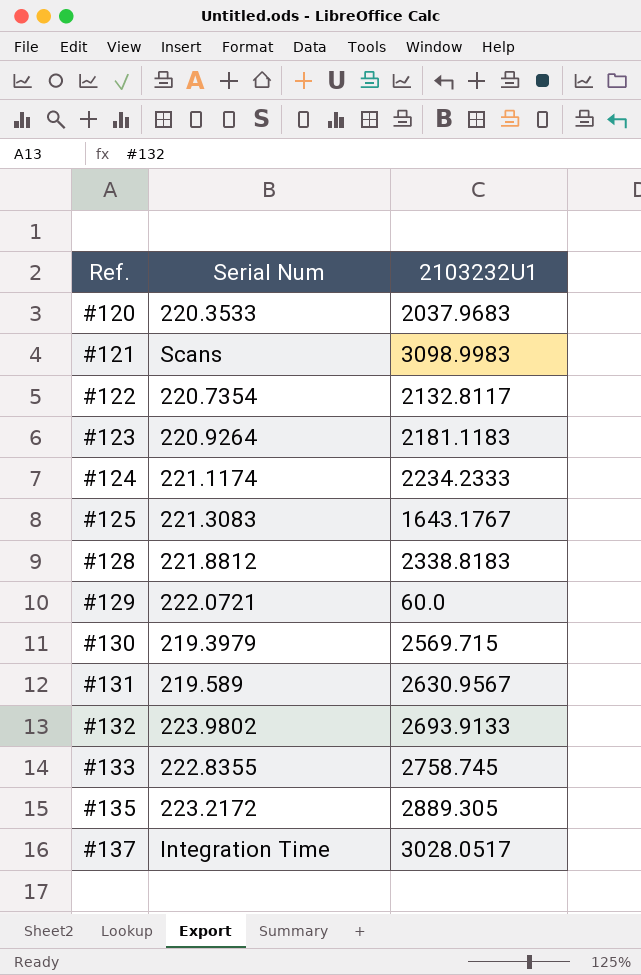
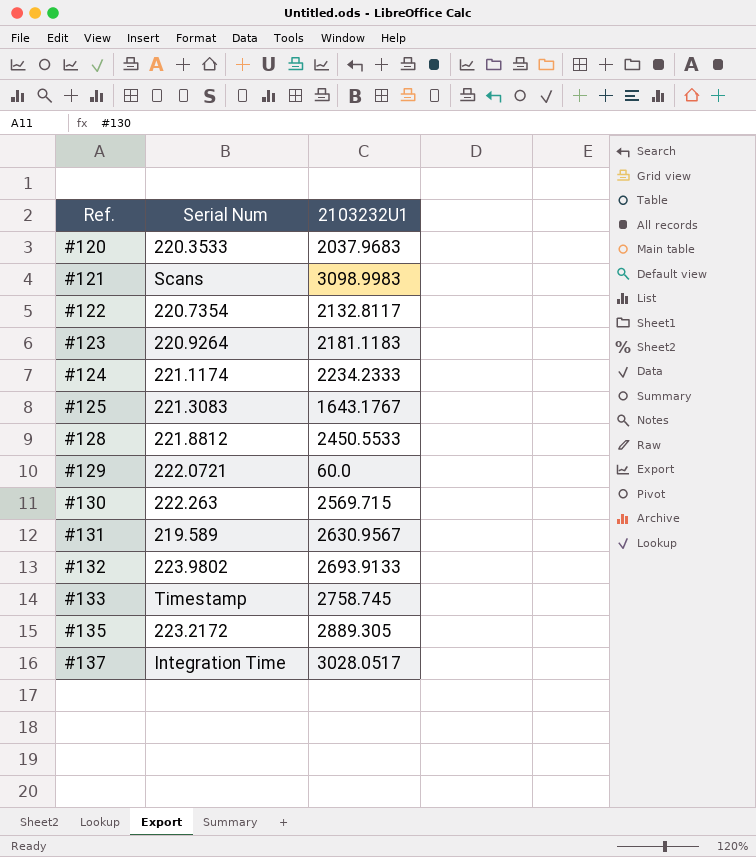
#128 | 2103232U1: 2338.8183 -> 2450.5533
#130 | Serial Num: 219.3979 -> 222.263
#133 | Serial Num: 222.8355 -> Timestamp

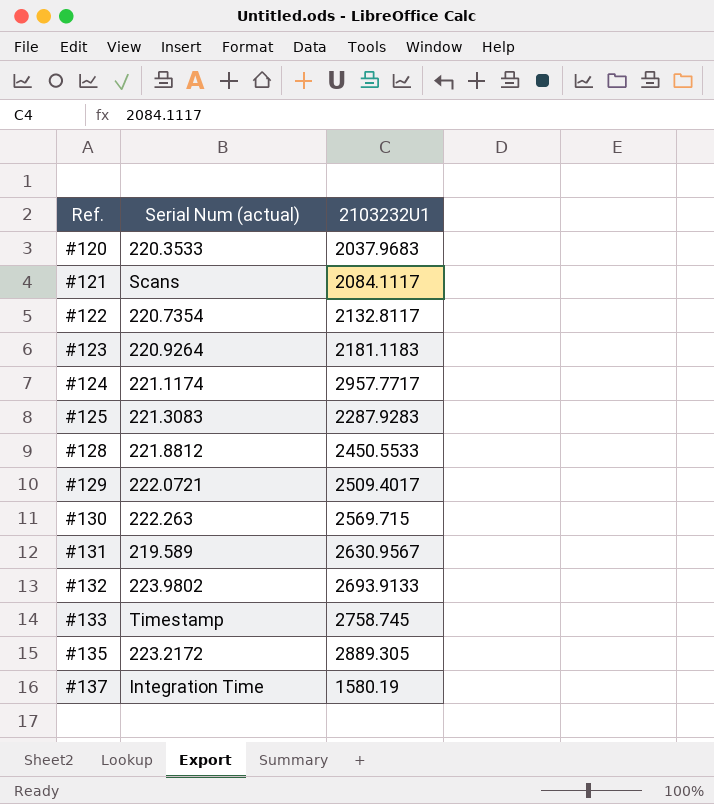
column name: Serial Num -> Serial Num (actual)
#121 | 2103232U1: 3098.9983 -> 2084.1117
#124 | 2103232U1: 2234.2333 -> 2957.7717
#125 | 2103232U1: 1643.1767 -> 2287.9283
#129 | 2103232U1: 60.0 -> 2509.4017
#137 | 2103232U1: 3028.0517 -> 1580.19

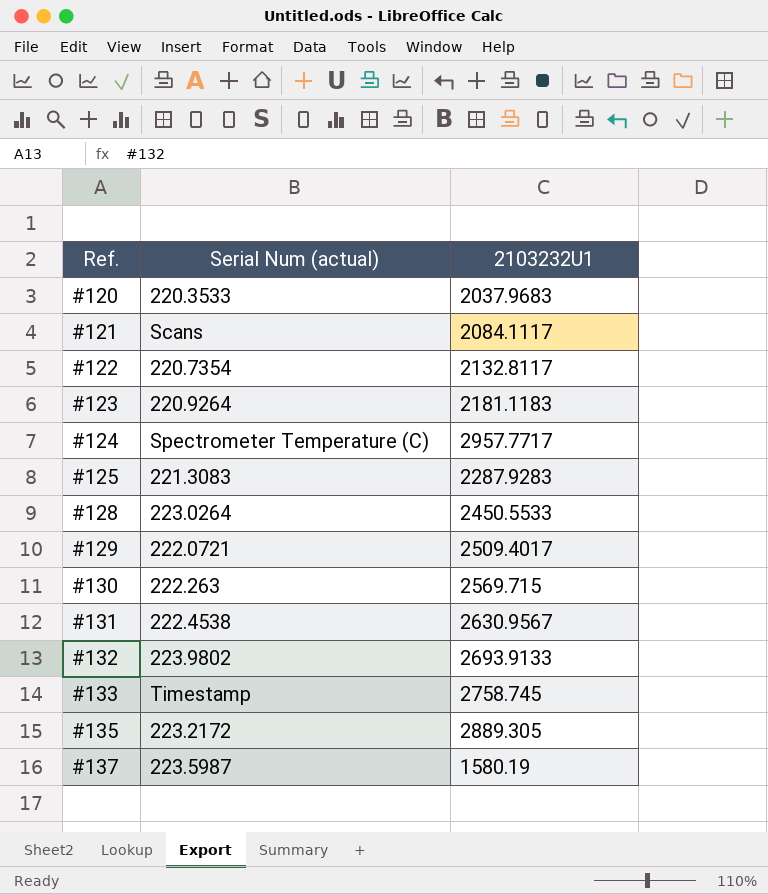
#124 | Serial Num (actual): 221.1174 -> Spectrometer Temperature (C)
#128 | Serial Num (actual): 221.8812 -> 223.0264
#131 | Serial Num (actual): 219.589 -> 222.4538
#137 | Serial Num (actual): Integration Time -> 223.5987

